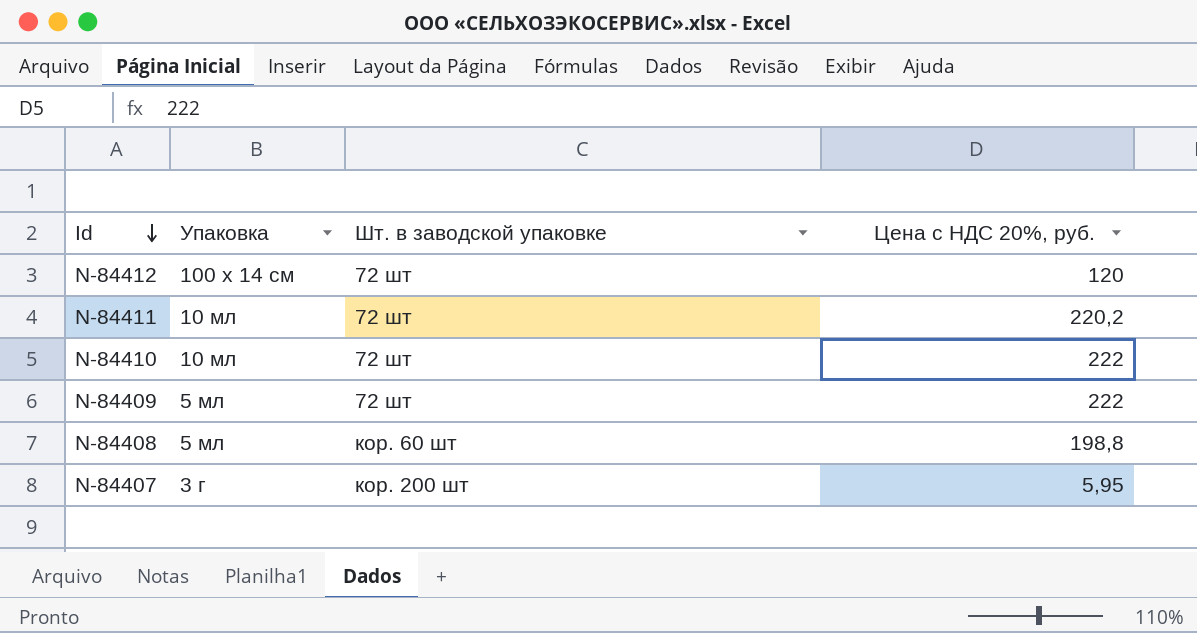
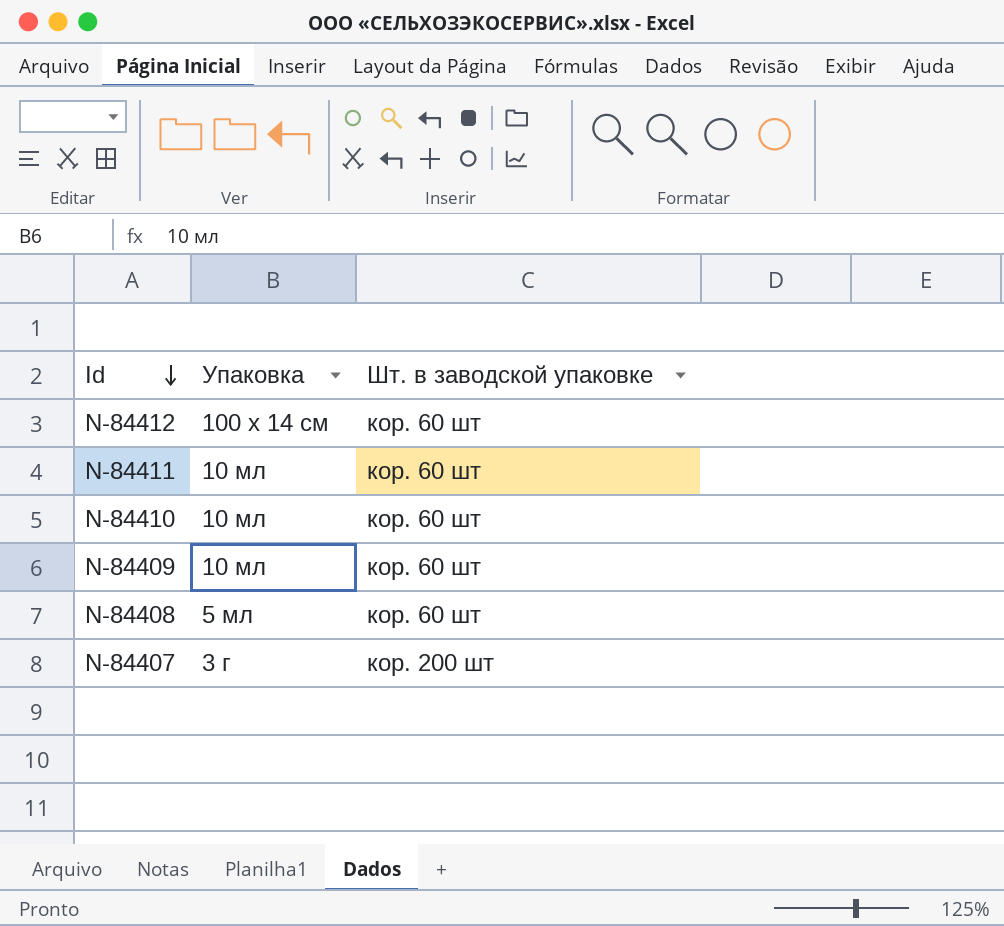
column Цена c НДС 20%, руб. | position: 4 -> none
N-84412 | Шт. в заводской упаковке: 72 шт -> кор. 60 шт
N-84411 | Шт. в заводской упаковке: 72 шт -> кор. 60 шт
N-84410 | Шт. в заводской упаковке: 72 шт -> кор. 60 шт
N-84409 | Упаковка: 5 мл -> 10 мл
N-84409 | Шт. в заводской упаковке: 72 шт -> кор. 60 шт

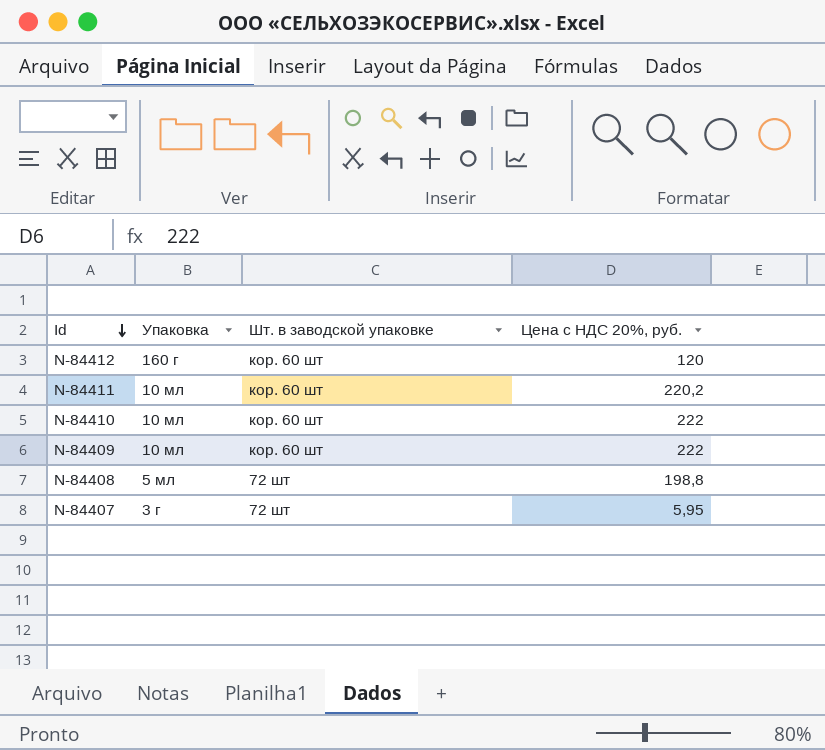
column Цена c НДС 20%, руб. | position: none -> 4
N-84412 | Упаковка: 100 х 14 см -> 160 г
N-84408 | Шт. в заводской упаковке: кор. 60 шт -> 72 шт
N-84407 | Шт. в заводской упаковке: кор. 200 шт -> 72 шт

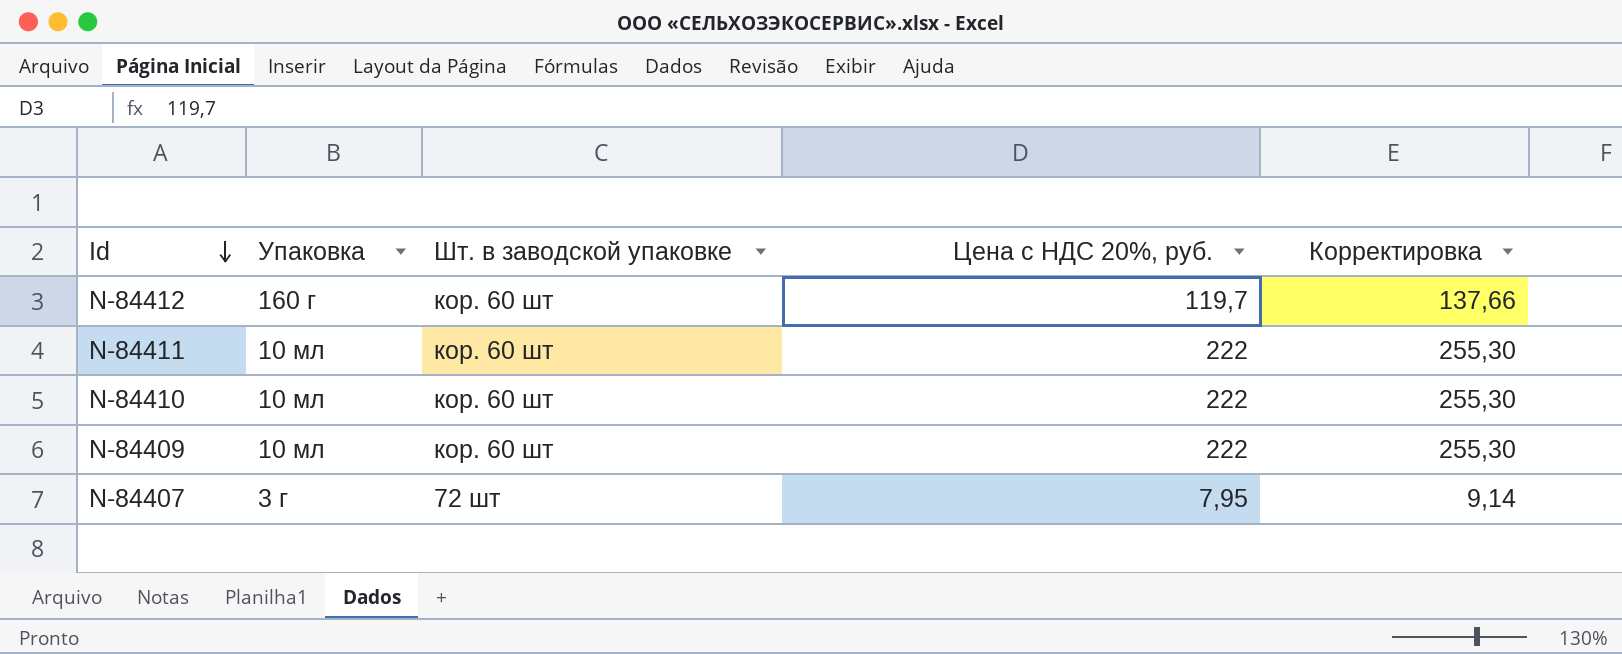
column Корректировка | formula: none -> [Цена c НДС 20%, руб.] * 1,15
row N-84408: 5 мл | 72 шт | 198,8 -> none
N-84412 | Цена c НДС 20%, руб.: 120 -> 119,7
N-84411 | Цена c НДС 20%, руб.: 220,2 -> 222
N-84407 | Цена c НДС 20%, руб.: 5,95 -> 7,95

